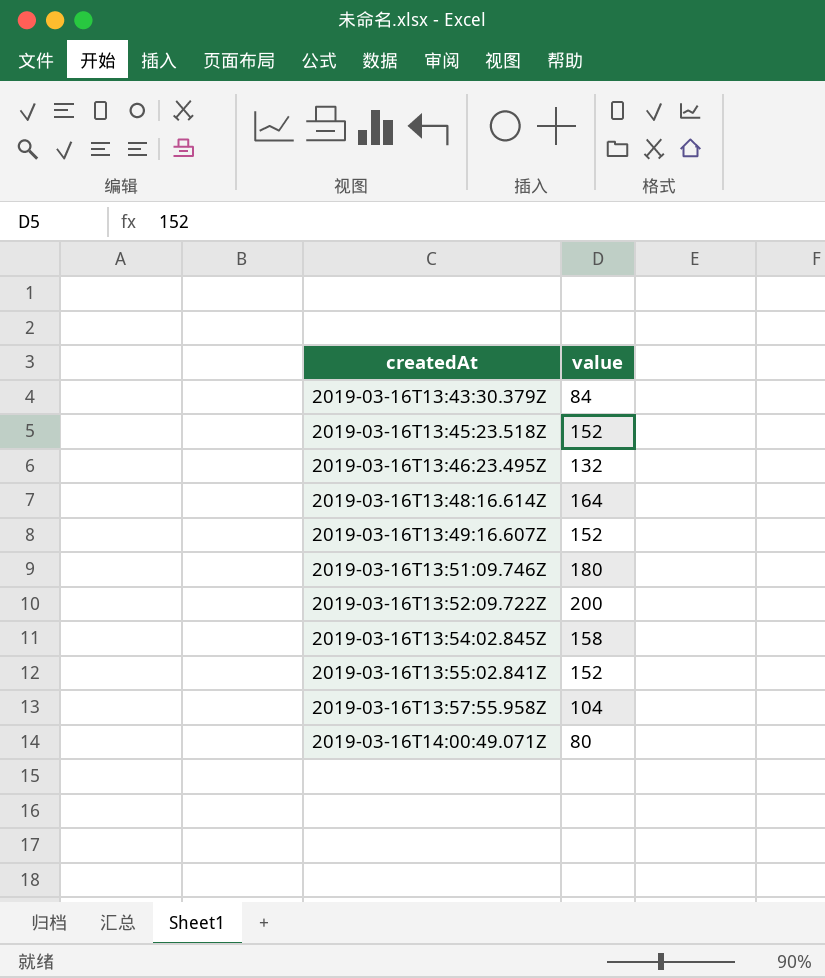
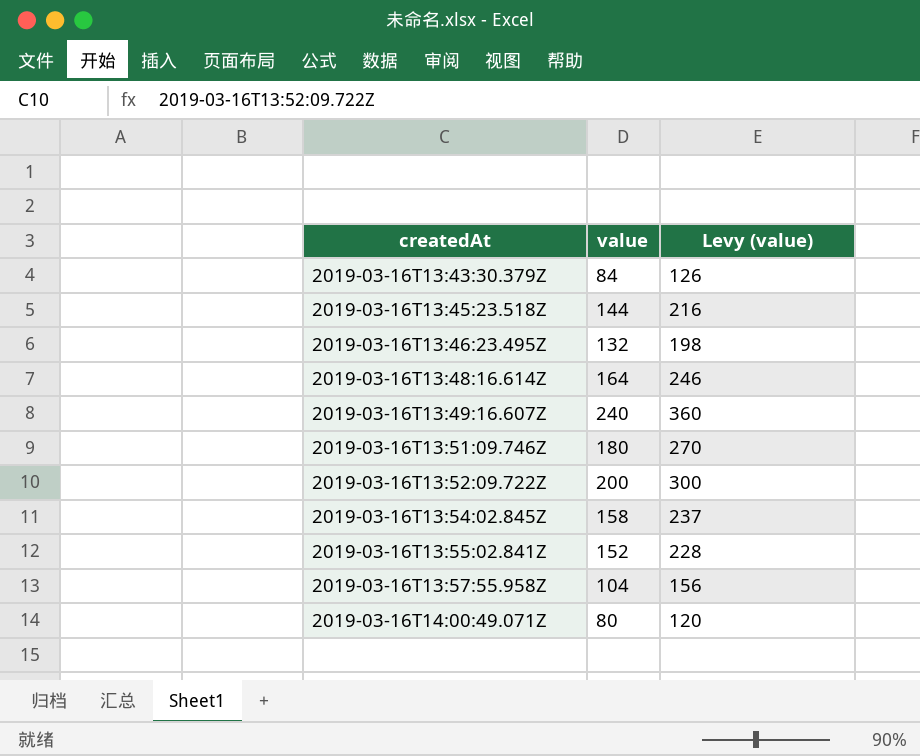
column Levy (value) | formula: none -> [value] * 1.5
2019-03-16T13:45:23.518Z | value: 152 -> 144
2019-03-16T13:49:16.607Z | value: 152 -> 240

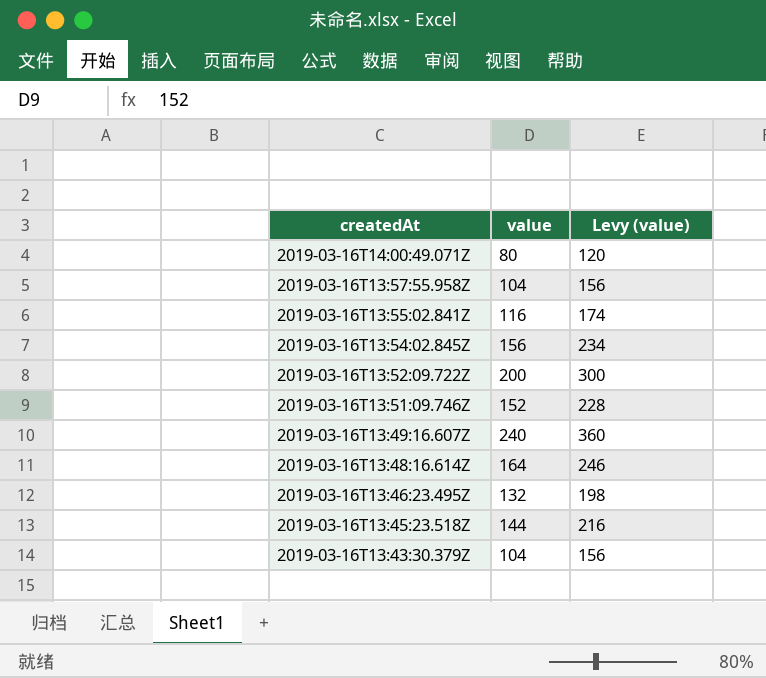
row order: createdAt ascending -> createdAt descending
2019-03-16T13:55:02.841Z | value: 152 -> 116
2019-03-16T13:55:02.841Z | Levy (value): 228 -> 174
2019-03-16T13:54:02.845Z | value: 158 -> 156
2019-03-16T13:54:02.845Z | Levy (value): 237 -> 234
2019-03-16T13:51:09.746Z | value: 180 -> 152
2019-03-16T13:51:09.746Z | Levy (value): 270 -> 228
2019-03-16T13:43:30.379Z | value: 84 -> 104
2019-03-16T13:43:30.379Z | Levy (value): 126 -> 156

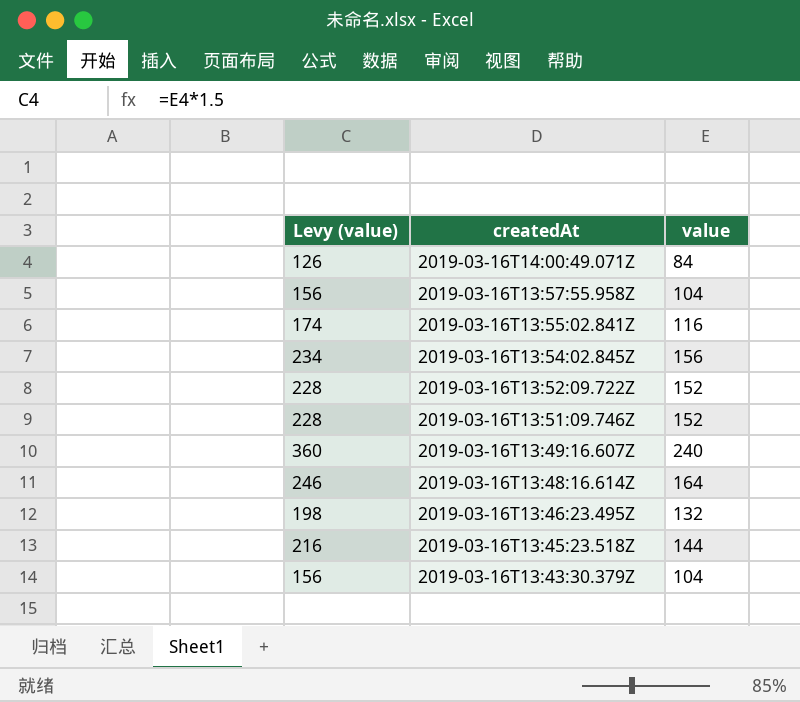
column Levy (value) | position: 3 -> 1
2019-03-16T14:00:49.071Z | Levy (value): 120 -> 126
2019-03-16T14:00:49.071Z | value: 80 -> 84
2019-03-16T13:52:09.722Z | Levy (value): 300 -> 228
2019-03-16T13:52:09.722Z | value: 200 -> 152

